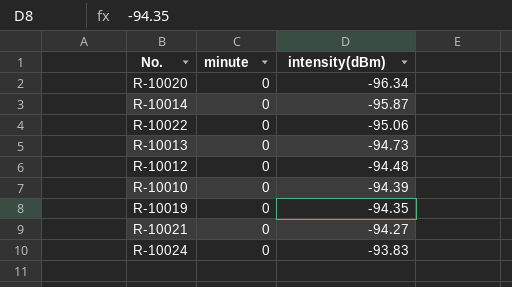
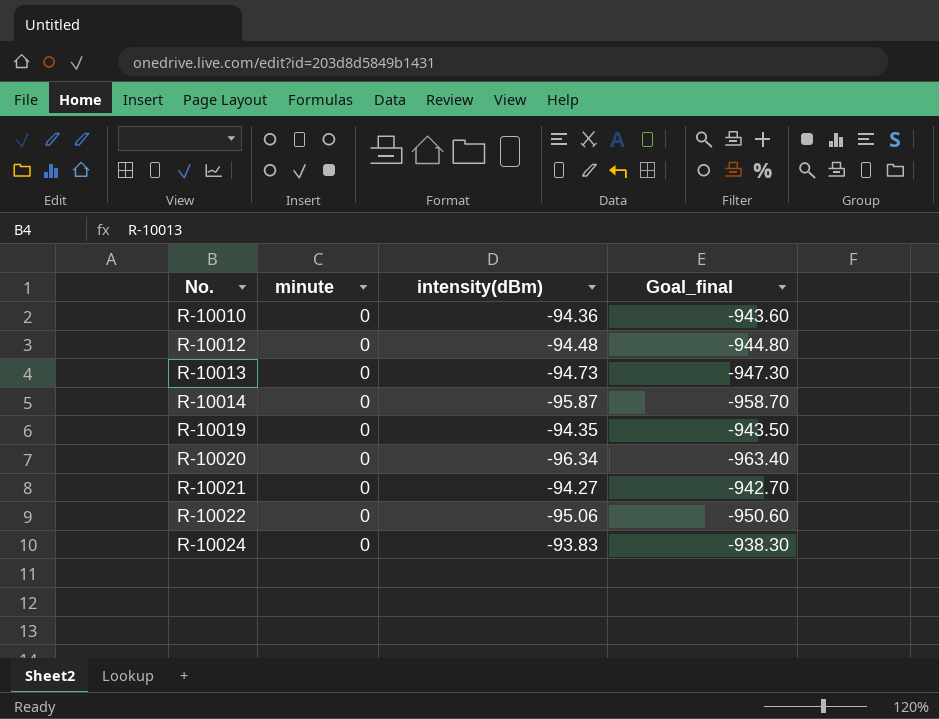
row order: intensity(dBm) ascending -> No. ascending
column Goal_final | formula: none -> [intensity(dBm)] * 10
R-10010 | intensity(dBm): -94.39 -> -94.36

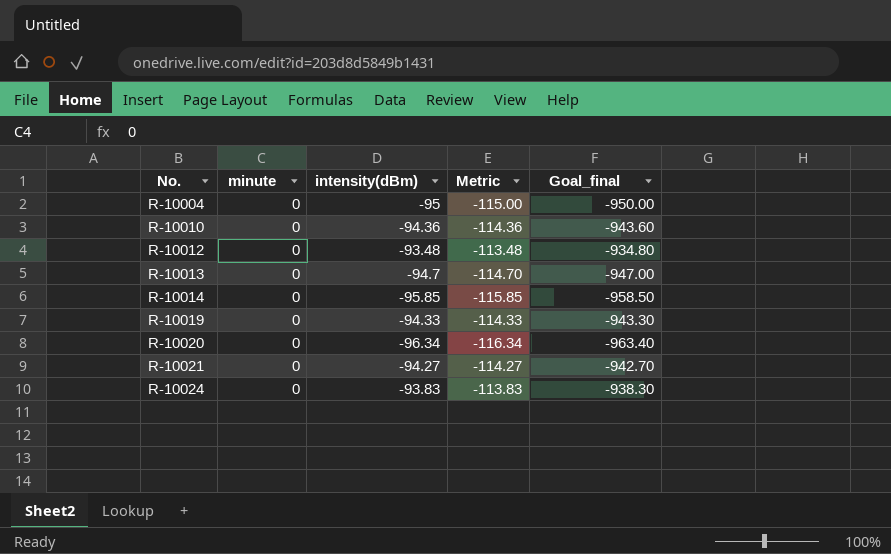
column Metric | formula: none -> [intensity(dBm)] - 20
row R-10022: 0 | -95.06 | -950.60 -> none
row R-10004: none -> 0 | -95 | -115.00 | -950.00
R-10012 | intensity(dBm): -94.48 -> -93.48
R-10012 | Goal_final: -944.80 -> -934.80
R-10013 | intensity(dBm): -94.73 -> -94.7
R-10013 | Goal_final: -947.30 -> -947.00
R-10014 | intensity(dBm): -95.87 -> -95.85
R-10014 | Goal_final: -958.70 -> -958.50
R-10019 | intensity(dBm): -94.35 -> -94.33
R-10019 | Goal_final: -943.50 -> -943.30

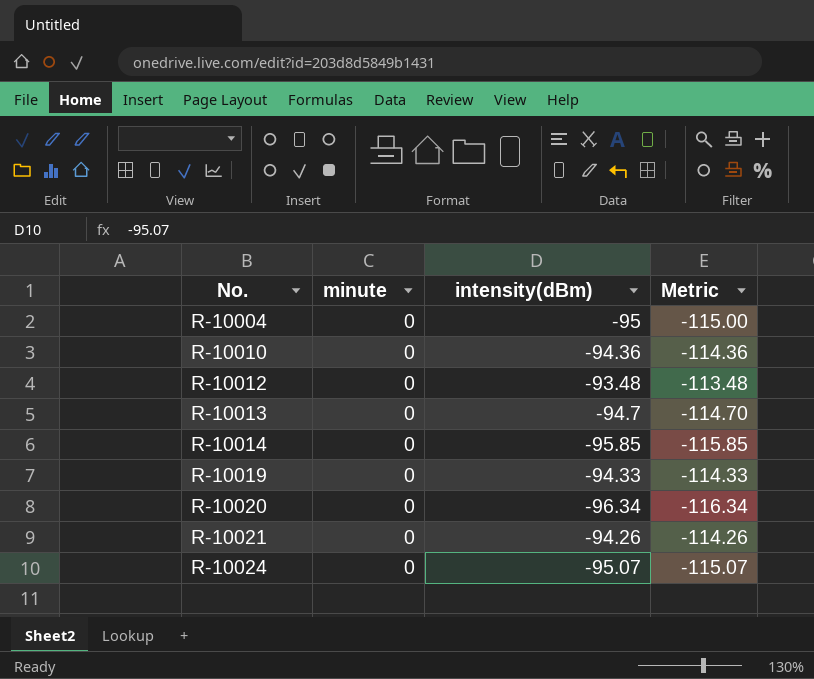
column Goal_final | formula: [intensity(dBm)] * 10 -> none
R-10021 | intensity(dBm): -94.27 -> -94.26
R-10021 | Metric: -114.27 -> -114.26
R-10024 | intensity(dBm): -93.83 -> -95.07
R-10024 | Metric: -113.83 -> -115.07

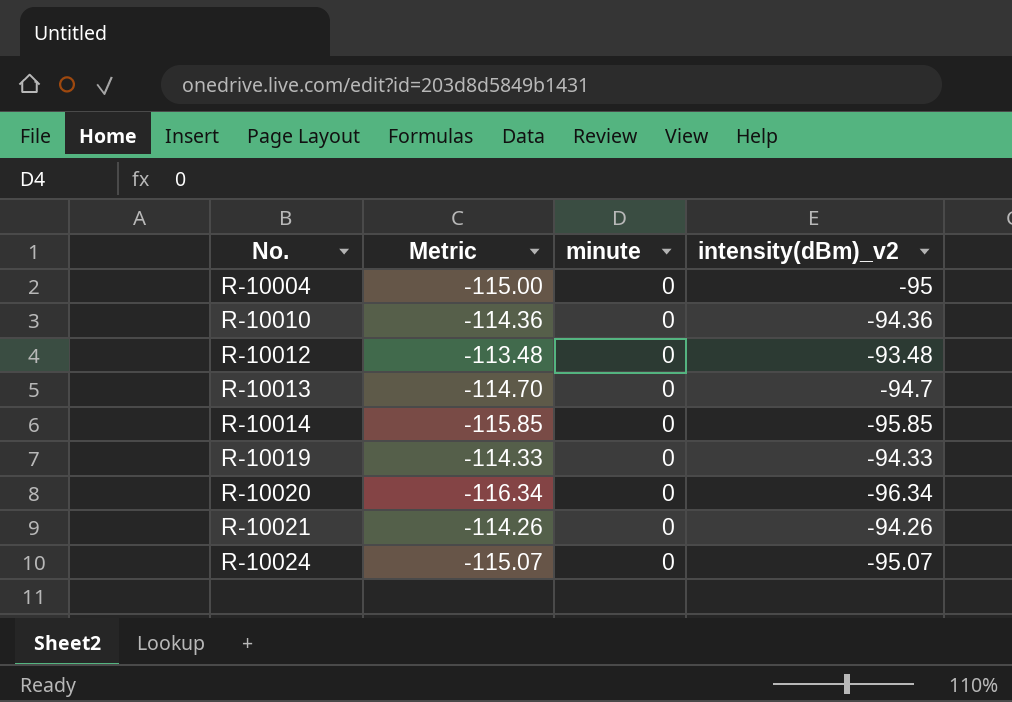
column Metric | position: 4 -> 2
column name: intensity(dBm) -> intensity(dBm)_v2

